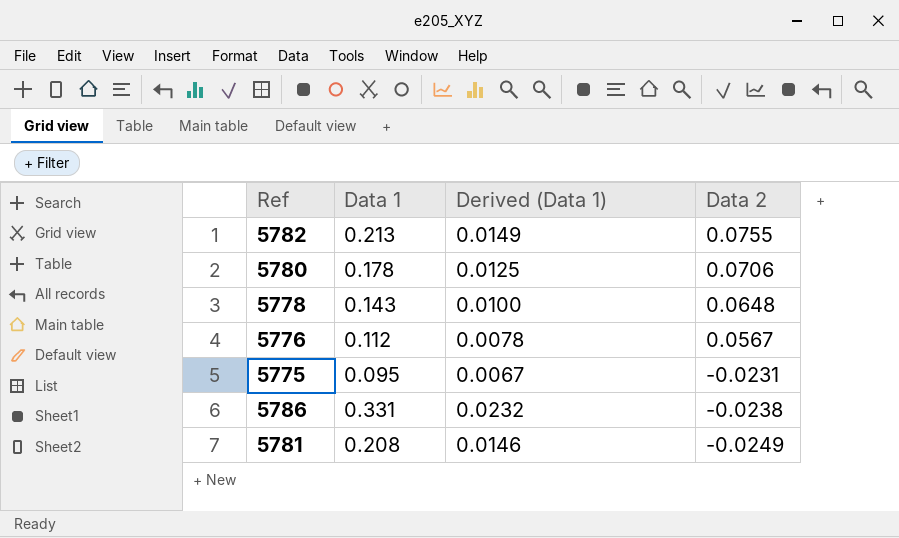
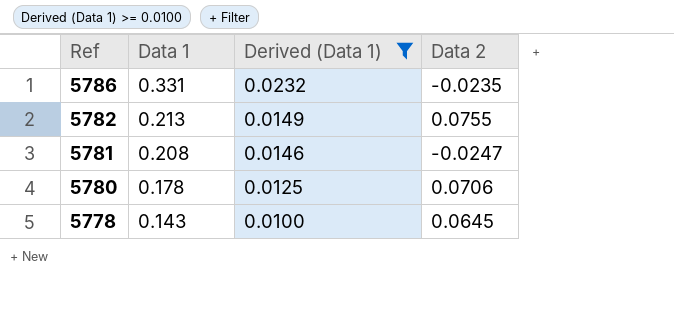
filter: none -> Derived (Data 1) >= 0.0100
row order: Data 2 descending -> Ref descending
5786 | Data 2: -0.0238 -> -0.0235
5781 | Data 2: -0.0249 -> -0.0247
5778 | Data 2: 0.0648 -> 0.0645

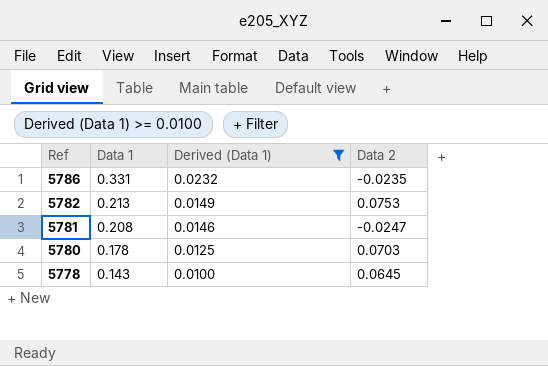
5782 | Data 2: 0.0755 -> 0.0753
5780 | Data 2: 0.0706 -> 0.0703

